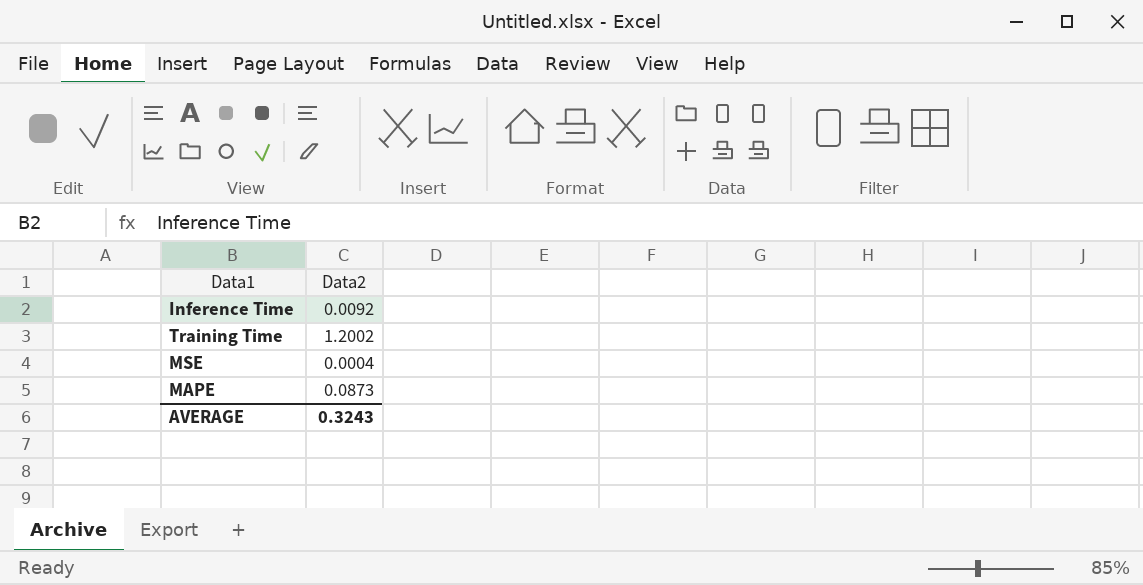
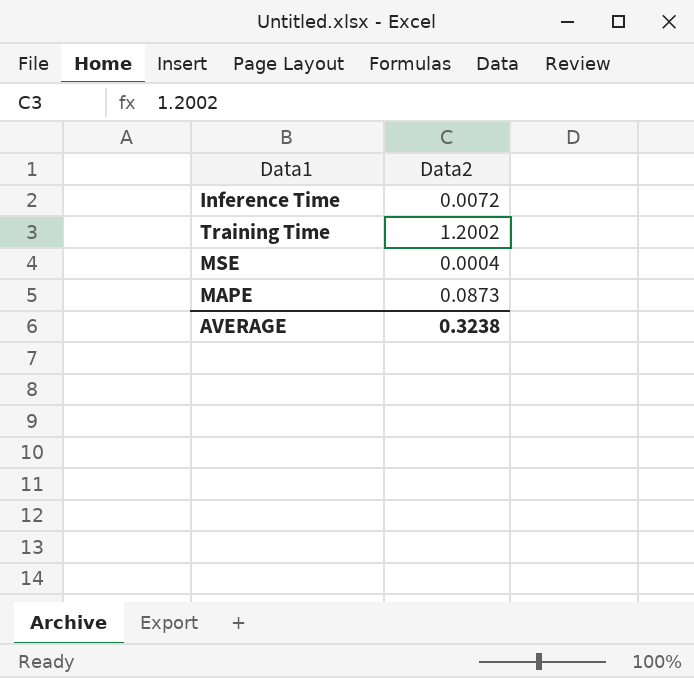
Inference Time | Data2: 0.0092 -> 0.0072
AVERAGE | Data2: 0.3243 -> 0.3238

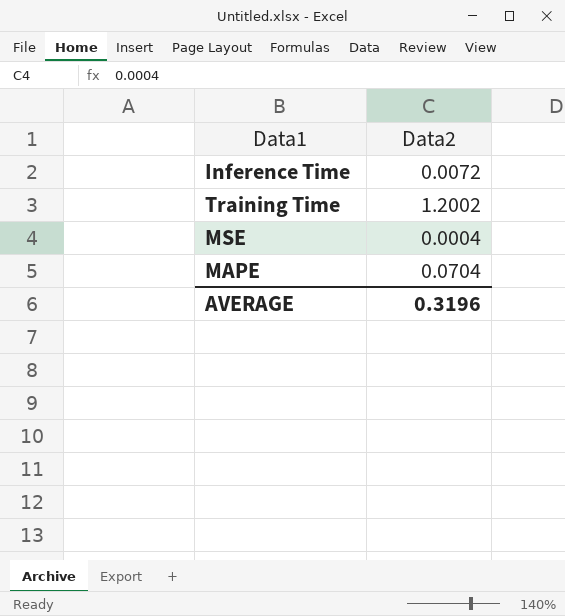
MAPE | Data2: 0.0873 -> 0.0704
AVERAGE | Data2: 0.3238 -> 0.3196

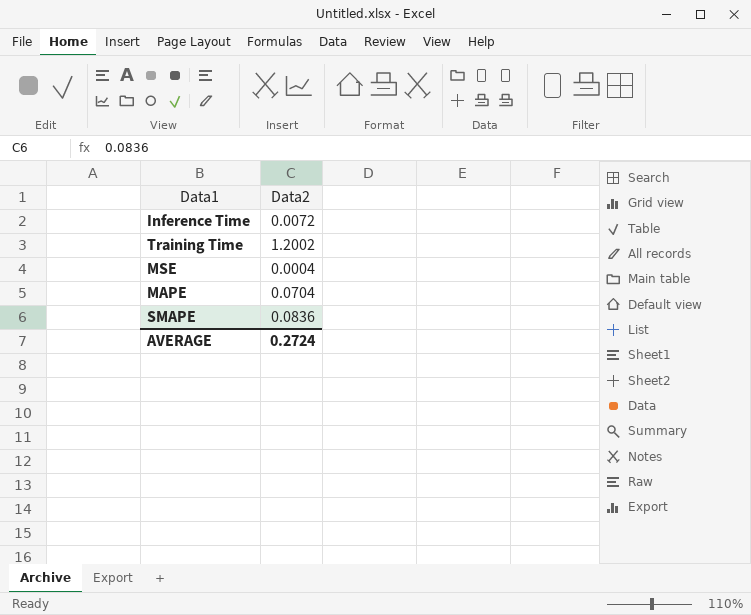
row SMAPE: none -> 0.0836
AVERAGE | Data2: 0.3196 -> 0.2724

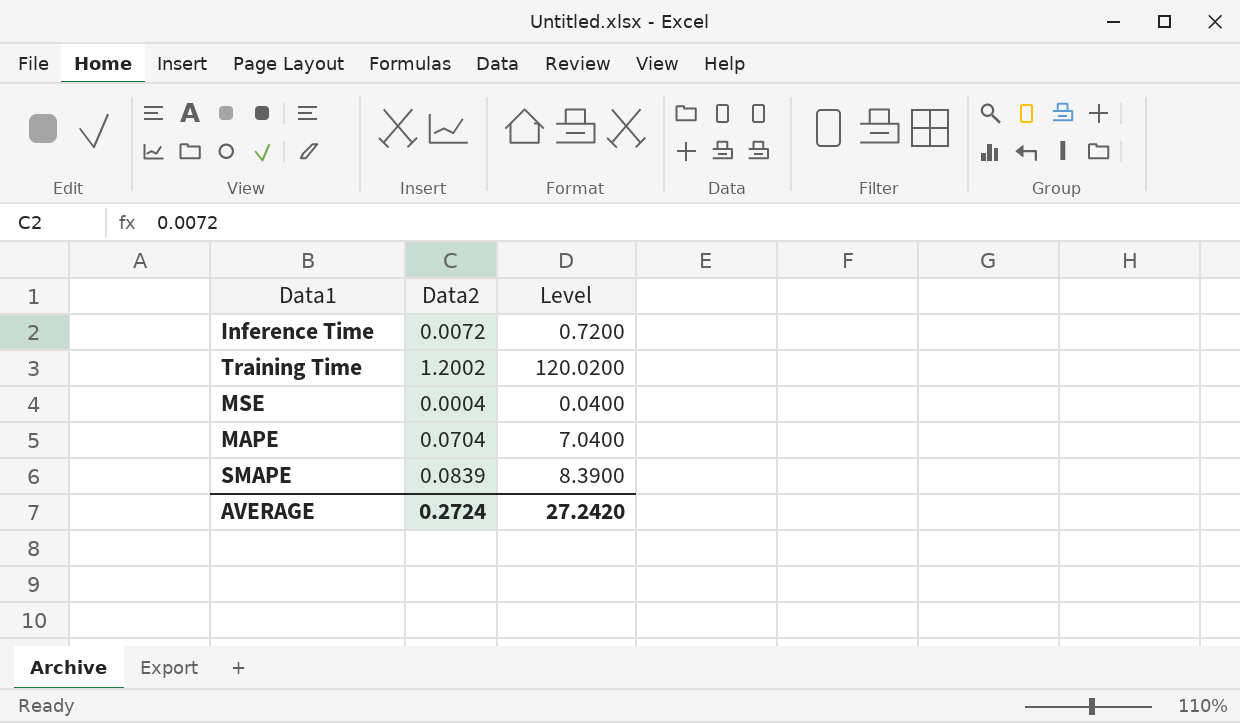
column Level | formula: none -> [Data2] * 100
SMAPE | Data2: 0.0836 -> 0.0839

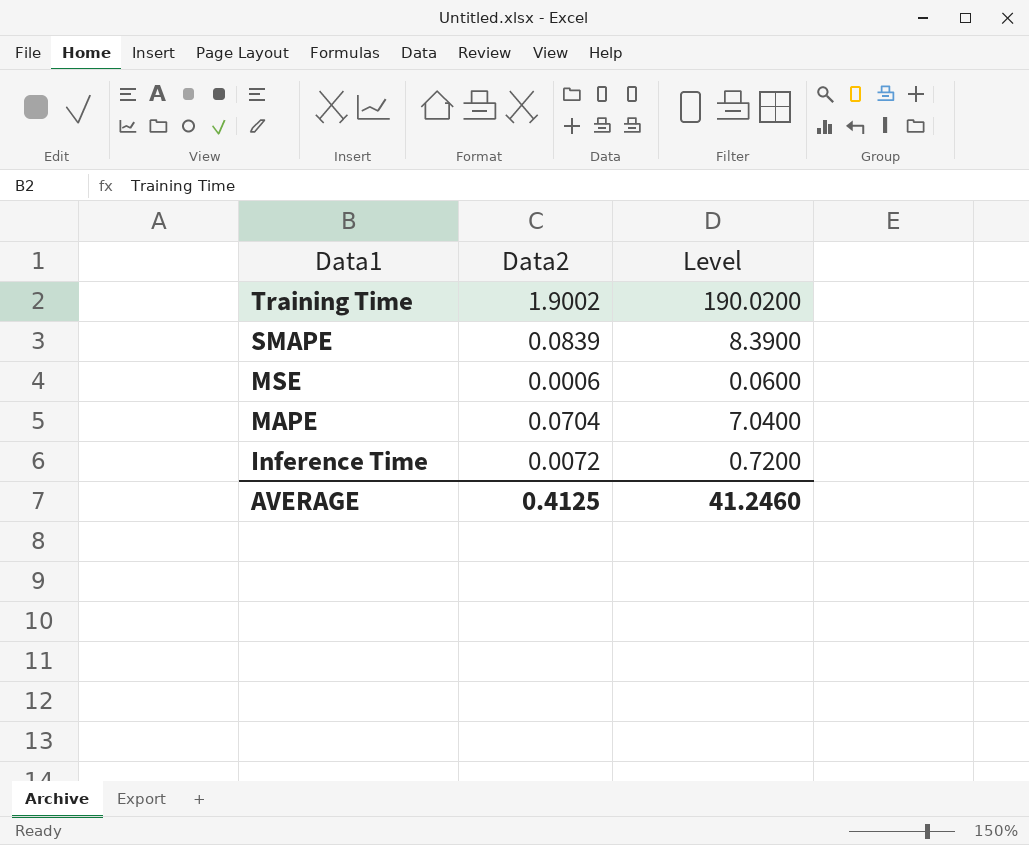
row order: none -> Data1 descending
Training Time | Data2: 1.2002 -> 1.9002
Training Time | Level: 120.0200 -> 190.0200
MSE | Data2: 0.0004 -> 0.0006
MSE | Level: 0.0400 -> 0.0600
AVERAGE | Data2: 0.2724 -> 0.4125
AVERAGE | Level: 27.2420 -> 41.2460

